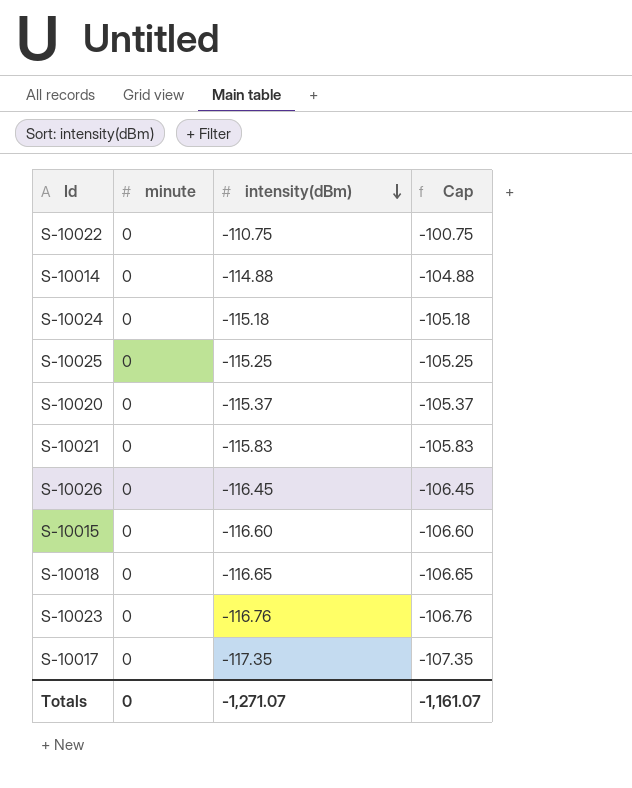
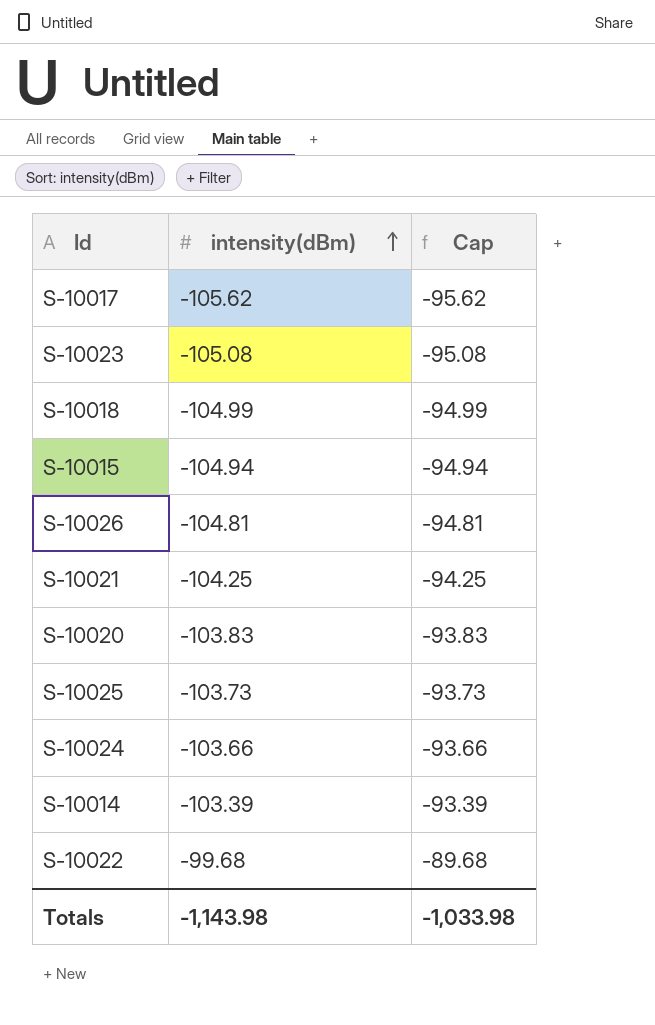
row order: intensity(dBm) descending -> intensity(dBm) ascending
column minute | position: 2 -> none
S-10017 | intensity(dBm): -117.35 -> -105.62
S-10017 | Cap: -107.35 -> -95.62
S-10023 | intensity(dBm): -116.76 -> -105.08
S-10023 | Cap: -106.76 -> -95.08
S-10018 | intensity(dBm): -116.65 -> -104.99
S-10018 | Cap: -106.65 -> -94.99
S-10015 | intensity(dBm): -116.60 -> -104.94
S-10015 | Cap: -106.60 -> -94.94
S-10026 | intensity(dBm): -116.45 -> -104.81
S-10026 | Cap: -106.45 -> -94.81
S-10021 | intensity(dBm): -115.83 -> -104.25
S-10021 | Cap: -105.83 -> -94.25
S-10020 | intensity(dBm): -115.37 -> -103.83
S-10020 | Cap: -105.37 -> -93.83
S-10025 | intensity(dBm): -115.25 -> -103.73
S-10025 | Cap: -105.25 -> -93.73
S-10024 | intensity(dBm): -115.18 -> -103.66
S-10024 | Cap: -105.18 -> -93.66
S-10014 | intensity(dBm): -114.88 -> -103.39
S-10014 | Cap: -104.88 -> -93.39
S-10022 | intensity(dBm): -110.75 -> -99.68
S-10022 | Cap: -100.75 -> -89.68
Totals | intensity(dBm): -1,271.07 -> -1,143.98
Totals | Cap: -1,161.07 -> -1,033.98

